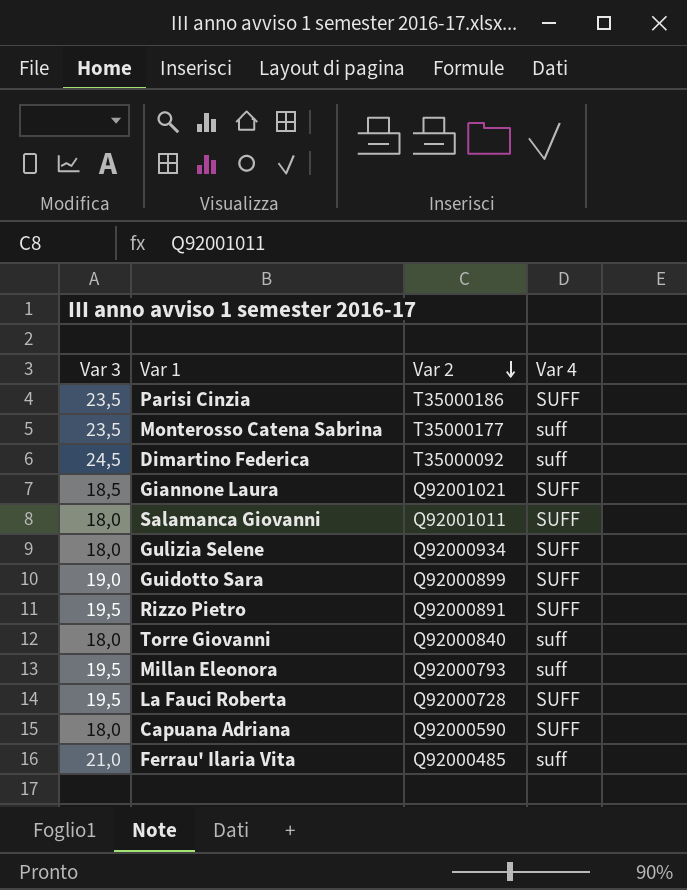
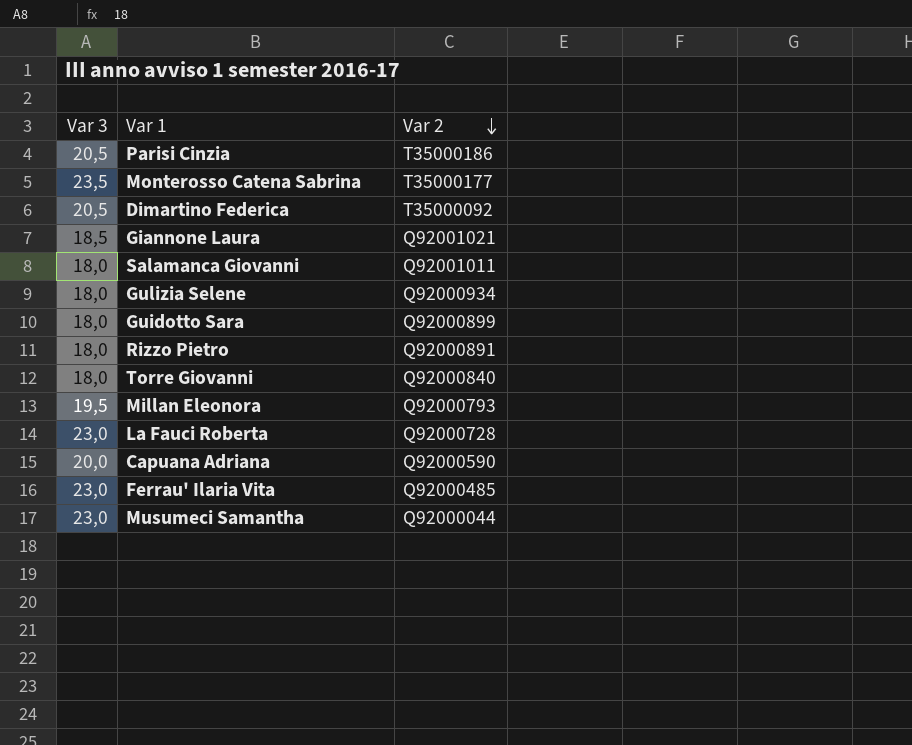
column Var 4 | position: 4 -> none
Parisi Cinzia | Var 3: 23,5 -> 20,5
Dimartino Federica | Var 3: 24,5 -> 20,5
Guidotto Sara | Var 3: 19,0 -> 18,0
Rizzo Pietro | Var 3: 19,5 -> 18,0
La Fauci Roberta | Var 3: 19,5 -> 23,0
Capuana Adriana | Var 3: 18,0 -> 20,0
Ferrau' Ilaria Vita | Var 3: 21,0 -> 23,0
row Musumeci Samantha: none -> 23,0 | Q92000044

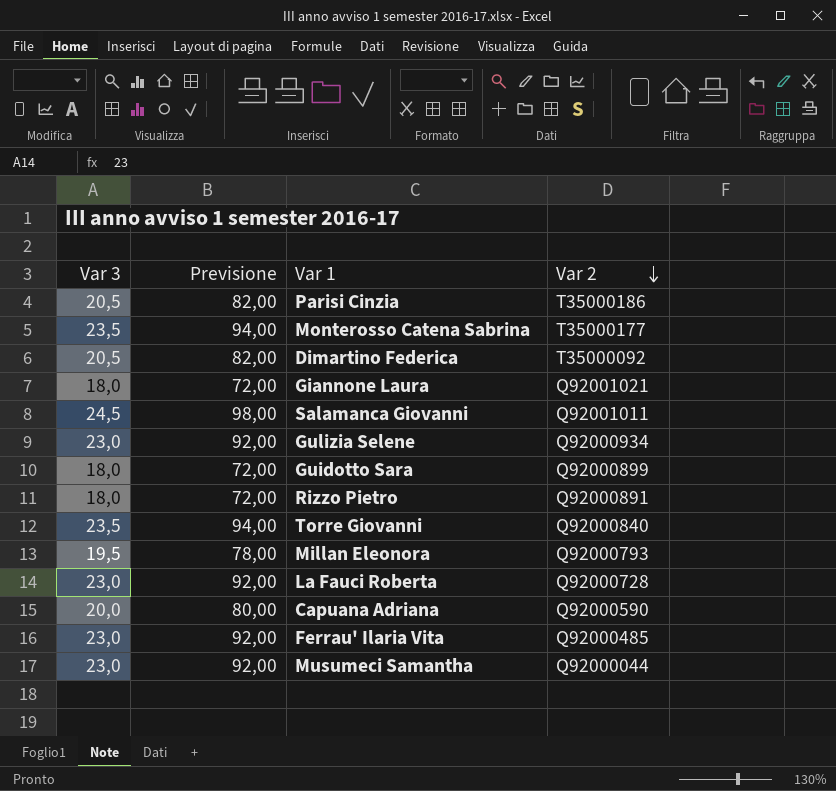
column Previsione | formula: none -> [Var 3] * 4
Giannone Laura | Var 3: 18,5 -> 18,0
Salamanca Giovanni | Var 3: 18,0 -> 24,5
Gulizia Selene | Var 3: 18,0 -> 23,0
Torre Giovanni | Var 3: 18,0 -> 23,5

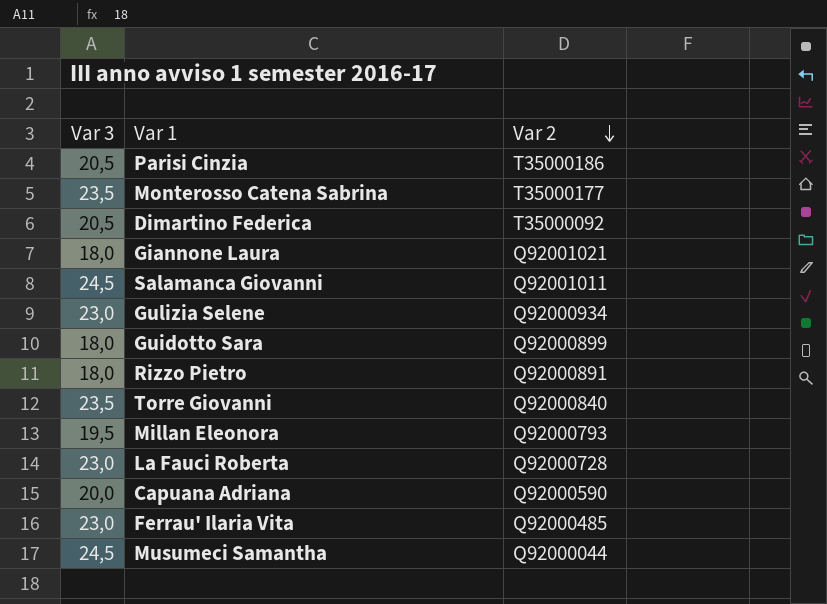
column Previsione | formula: [Var 3] * 4 -> none
Musumeci Samantha | Var 3: 23,0 -> 24,5

